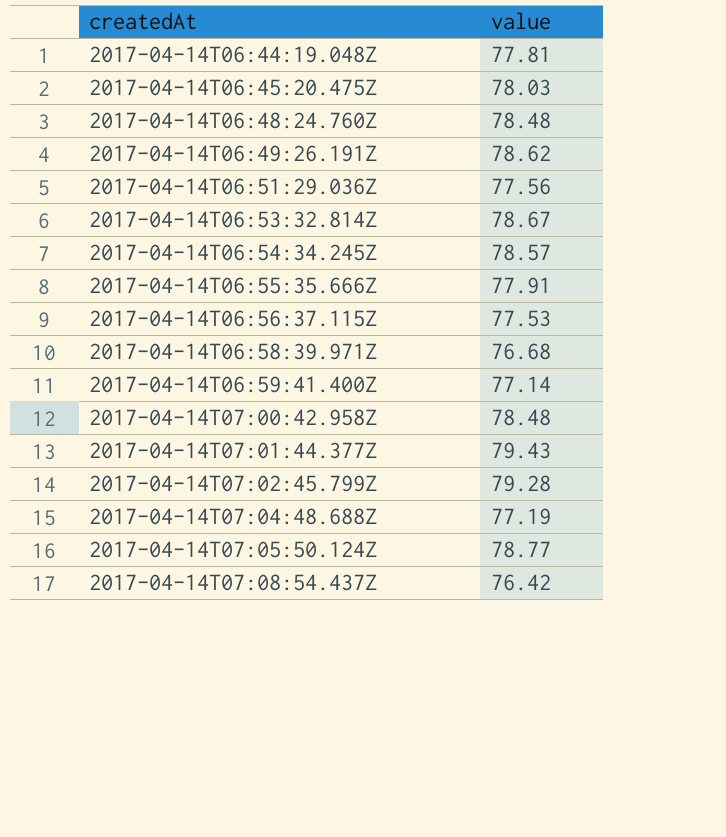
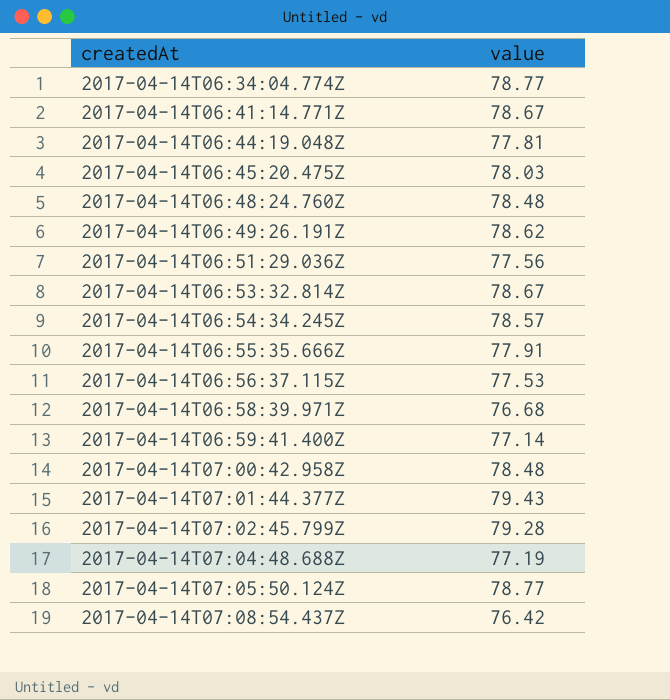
row 2017-04-14T06:34:04.774Z: none -> 78.77
row 2017-04-14T06:41:14.771Z: none -> 78.67

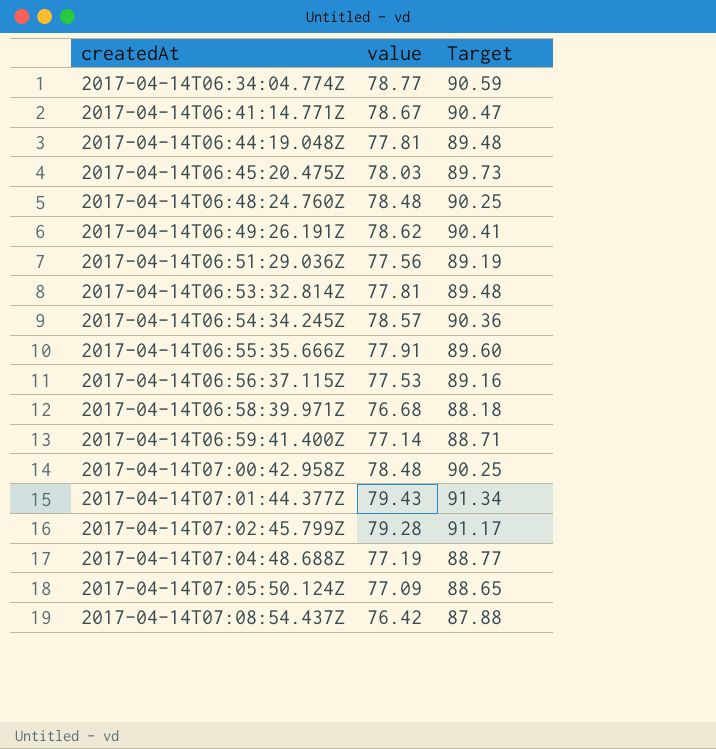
column Target | formula: none -> [value] * 1.15
2017-04-14T06:53:32.814Z | value: 78.67 -> 77.81
2017-04-14T07:05:50.124Z | value: 78.77 -> 77.09

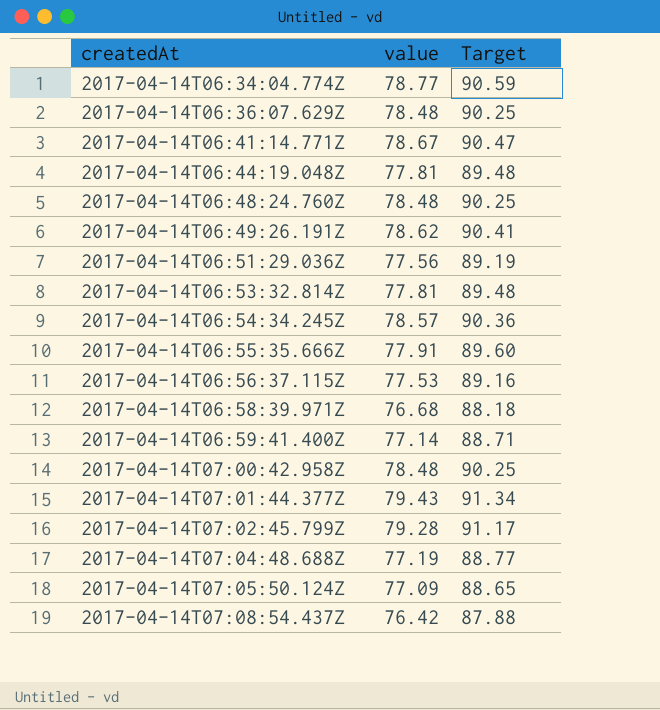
row 2017-04-14T06:45:20.475Z: 78.03 | 89.73 -> none
row 2017-04-14T06:36:07.629Z: none -> 78.48 | 90.25

